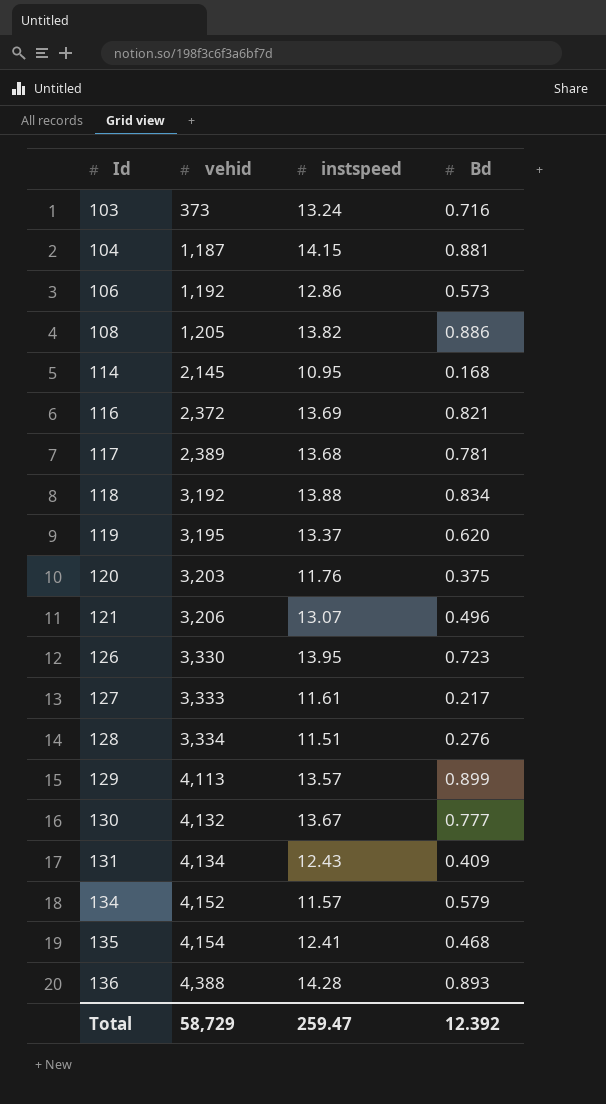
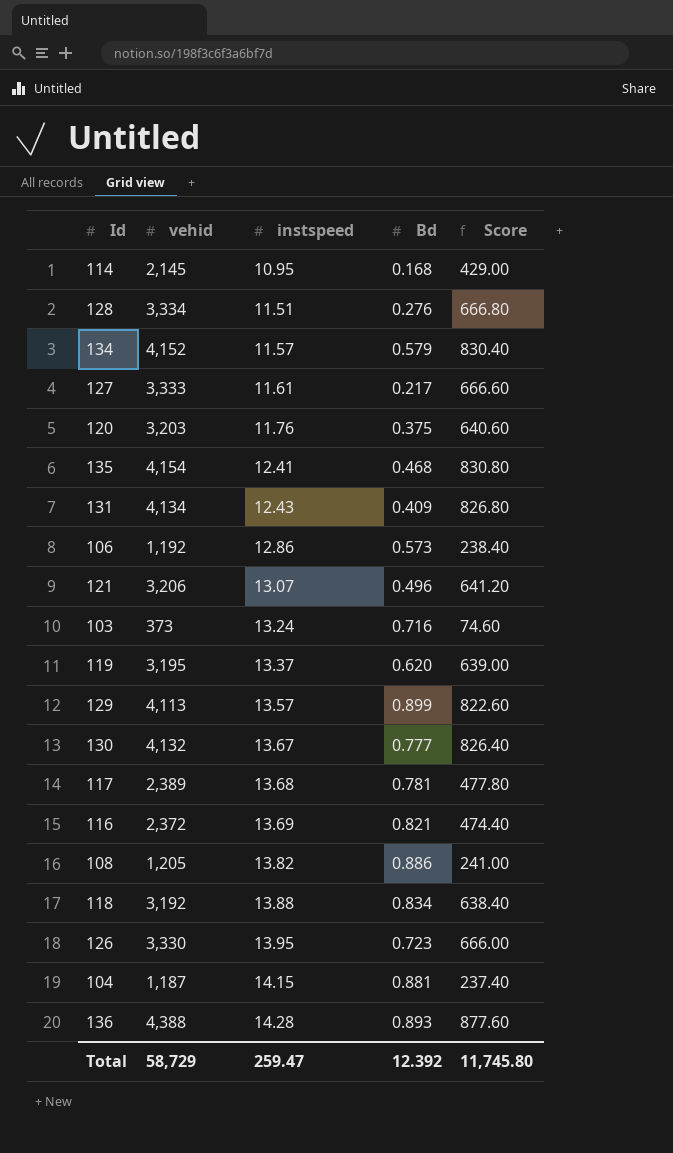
row order: Id ascending -> instspeed ascending
column Score | formula: none -> [vehid] * 0.2

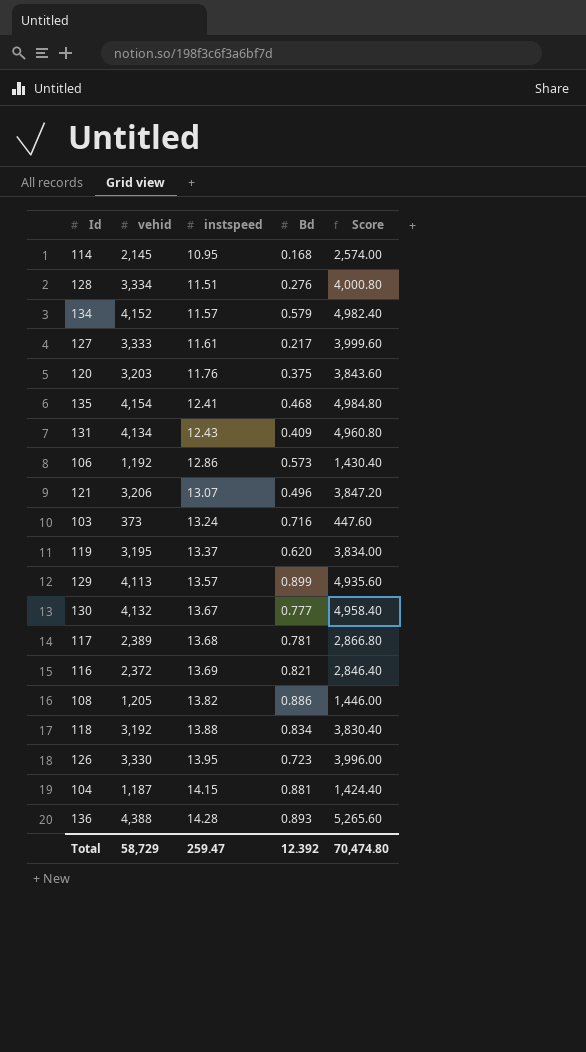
column Score | formula: [vehid] * 0.2 -> [vehid] * 1.2
Total | Score: 11,745.80 -> 70,474.80

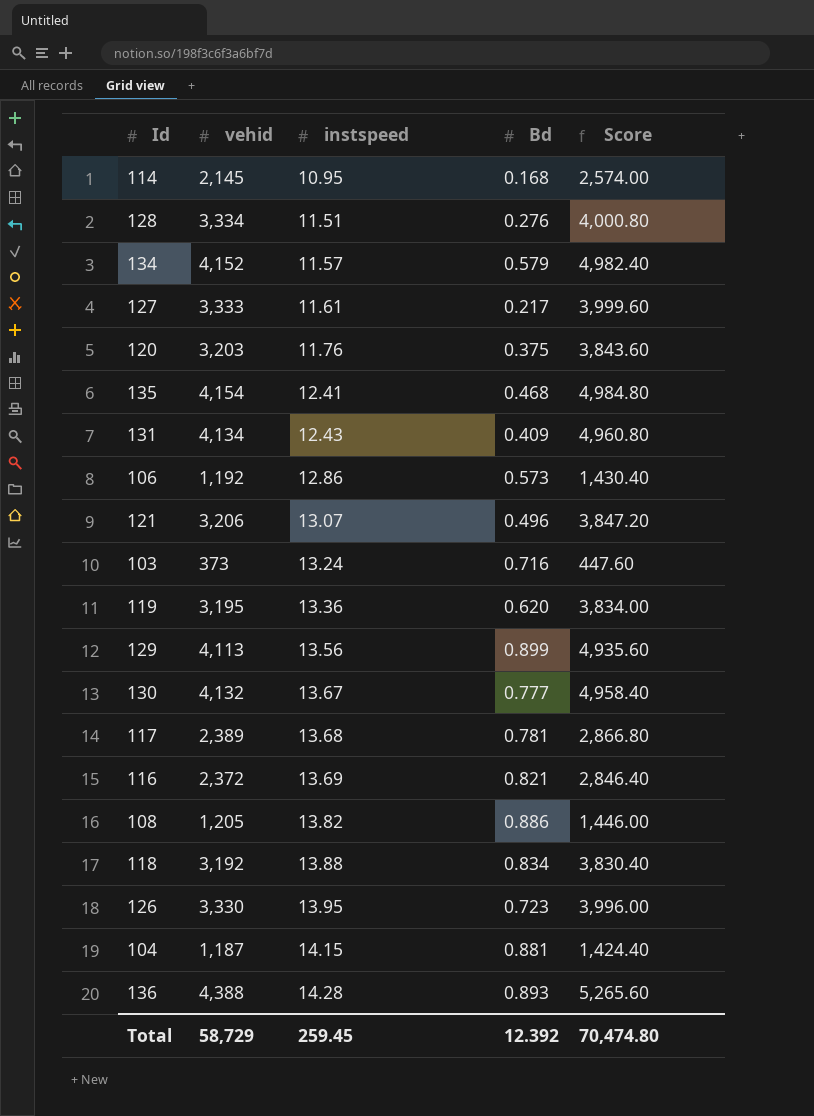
119 | instspeed: 13.37 -> 13.36
129 | instspeed: 13.57 -> 13.56
Total | instspeed: 259.47 -> 259.45

